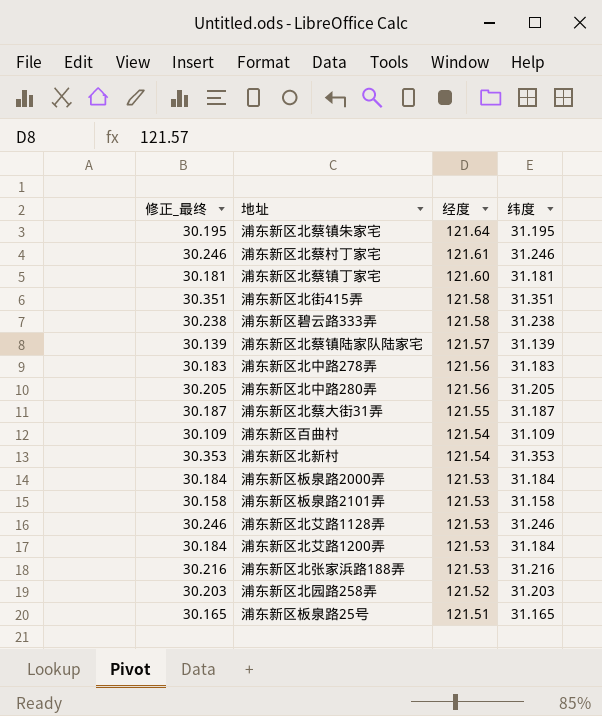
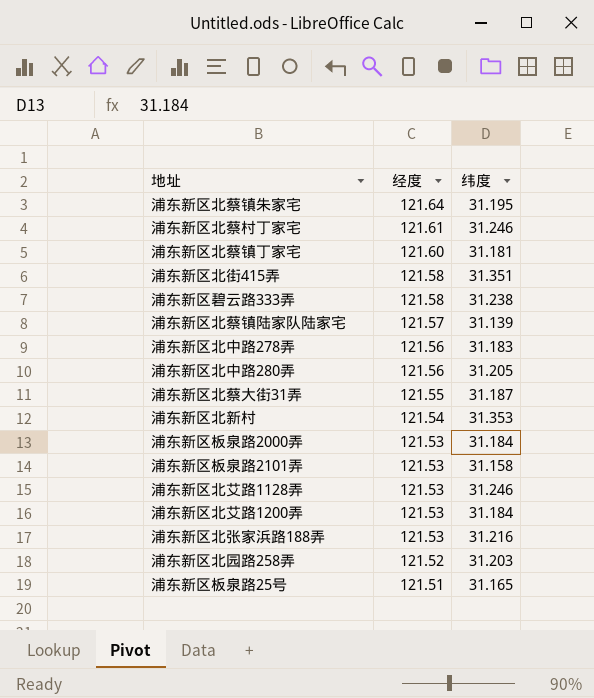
column 修正_最终 | formula: [纬度] - 1 -> none
row 浦东新区百曲村: 30.109 | 121.54 | 31.109 -> none

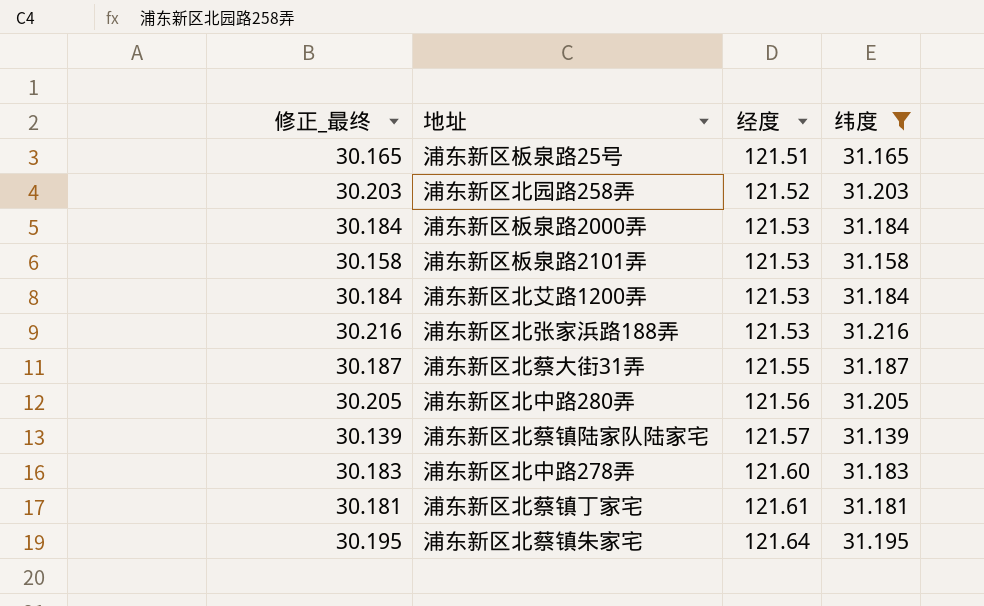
filter: none -> 纬度 <= 31.216
row order: 经度 descending -> 经度 ascending
column 修正_最终 | formula: none -> [纬度] - 1
浦东新区北中路278弄 | 经度: 121.56 -> 121.60
浦东新区北蔡镇丁家宅 | 经度: 121.60 -> 121.61

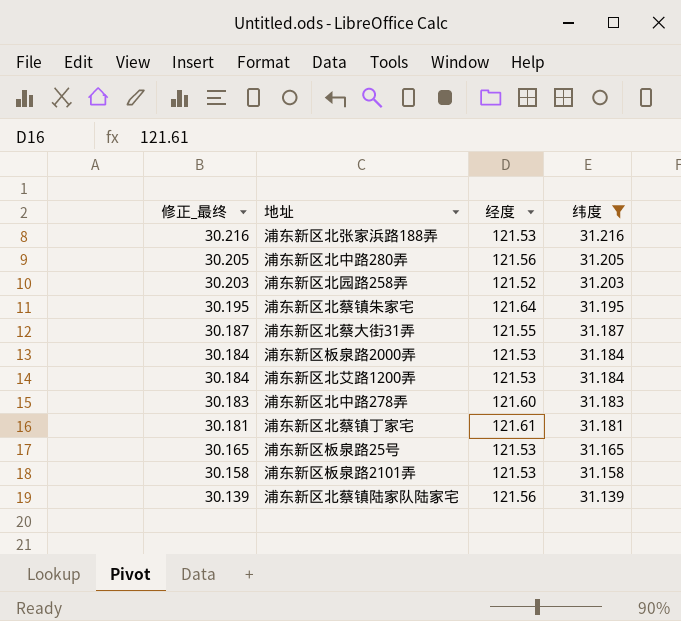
row order: 经度 ascending -> 修正_最终 descending
浦东新区板泉路25号 | 经度: 121.51 -> 121.53
浦东新区北蔡镇陆家队陆家宅 | 经度: 121.57 -> 121.56

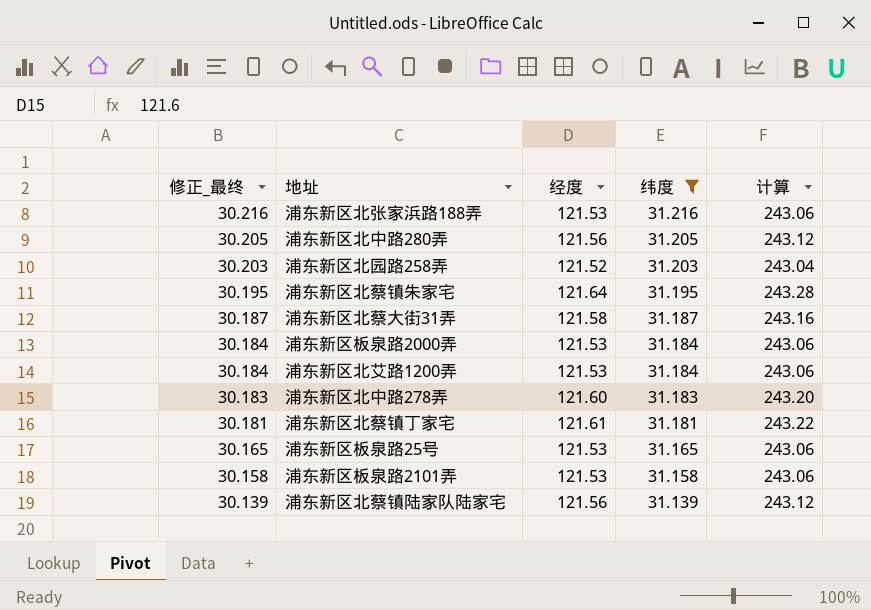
column 计算 | formula: none -> [经度] * 2
浦东新区北蔡大街31弄 | 经度: 121.55 -> 121.58

